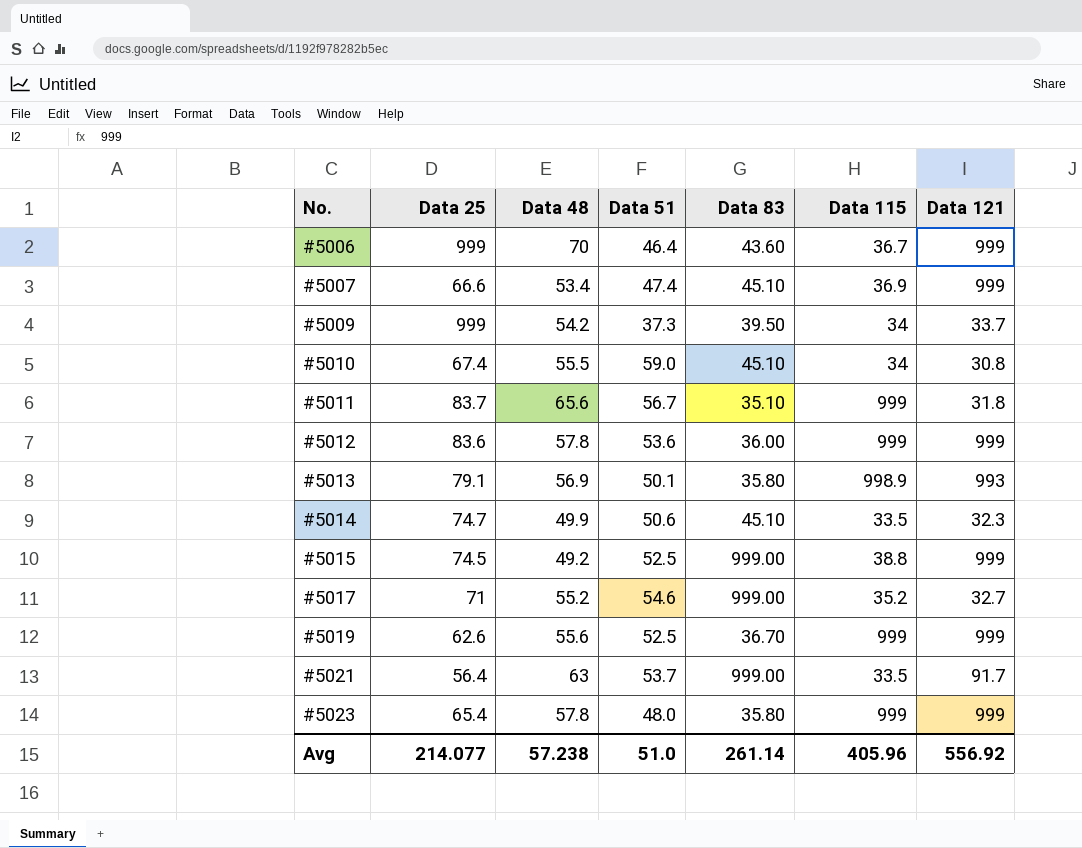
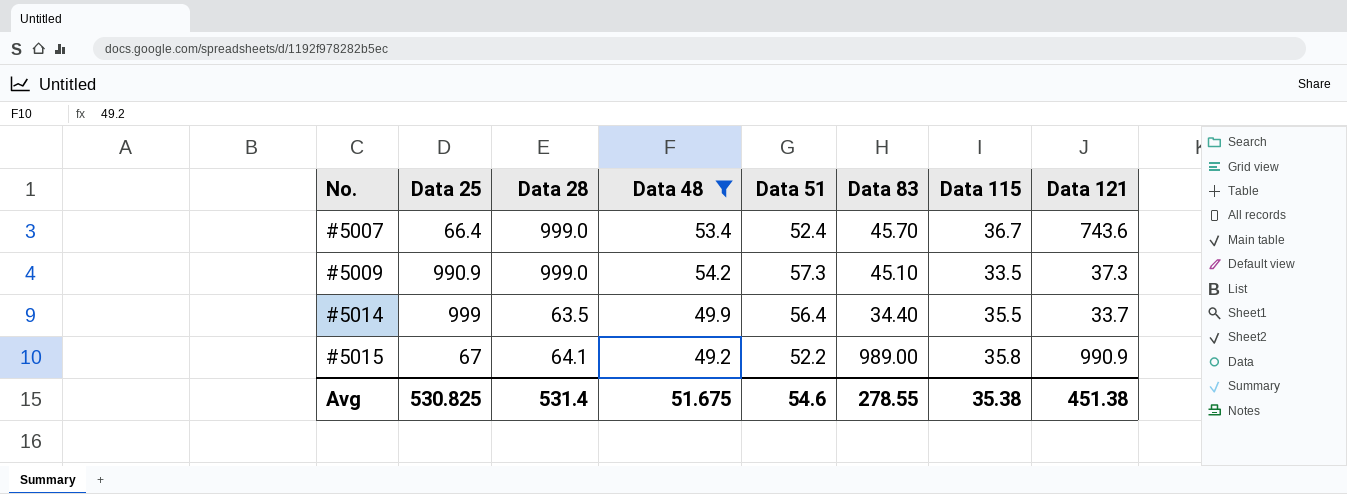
filter: none -> Data 48 <= 54.2
column Data 28 | position: none -> 3
#5007 | Data 25: 66.6 -> 66.4
#5007 | Data 51: 47.4 -> 52.4
#5007 | Data 83: 45.10 -> 45.70
#5007 | Data 115: 36.9 -> 36.7
#5007 | Data 121: 999 -> 743.6
#5009 | Data 25: 999 -> 990.9
#5009 | Data 51: 37.3 -> 57.3
#5009 | Data 83: 39.50 -> 45.10
#5009 | Data 115: 34 -> 33.5
#5009 | Data 121: 33.7 -> 37.3
#5014 | Data 25: 74.7 -> 999
#5014 | Data 51: 50.6 -> 56.4
#5014 | Data 83: 45.10 -> 34.40
#5014 | Data 115: 33.5 -> 35.5
#5014 | Data 121: 32.3 -> 33.7
#5015 | Data 25: 74.5 -> 67
#5015 | Data 51: 52.5 -> 52.2
#5015 | Data 83: 999.00 -> 989.00
#5015 | Data 115: 38.8 -> 35.8
#5015 | Data 121: 999 -> 990.9
Avg | Data 25: 214.077 -> 530.825
Avg | Data 48: 57.238 -> 51.675
Avg | Data 51: 51.0 -> 54.6
Avg | Data 83: 261.14 -> 278.55
Avg | Data 115: 405.96 -> 35.38
Avg | Data 121: 556.92 -> 451.38

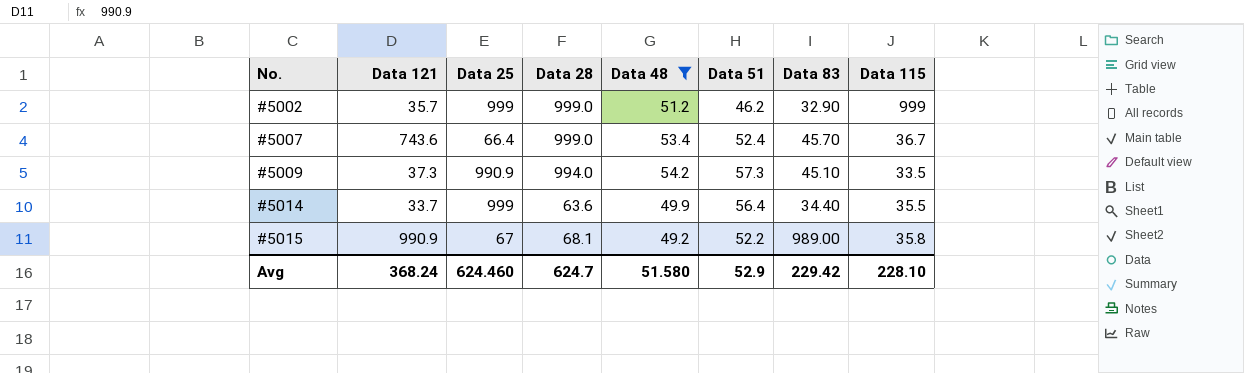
column Data 121 | position: 8 -> 2
row #5002: none -> 35.7 | 999 | 999.0 | 51.2 | 46.2 | 32.90 | 999
#5009 | Data 28: 999.0 -> 994.0
#5014 | Data 28: 63.5 -> 63.6
#5015 | Data 28: 64.1 -> 68.1
Avg | Data 121: 451.38 -> 368.24
Avg | Data 25: 530.825 -> 624.460
Avg | Data 28: 531.4 -> 624.7
Avg | Data 48: 51.675 -> 51.580
Avg | Data 51: 54.6 -> 52.9
Avg | Data 83: 278.55 -> 229.42
Avg | Data 115: 35.38 -> 228.10

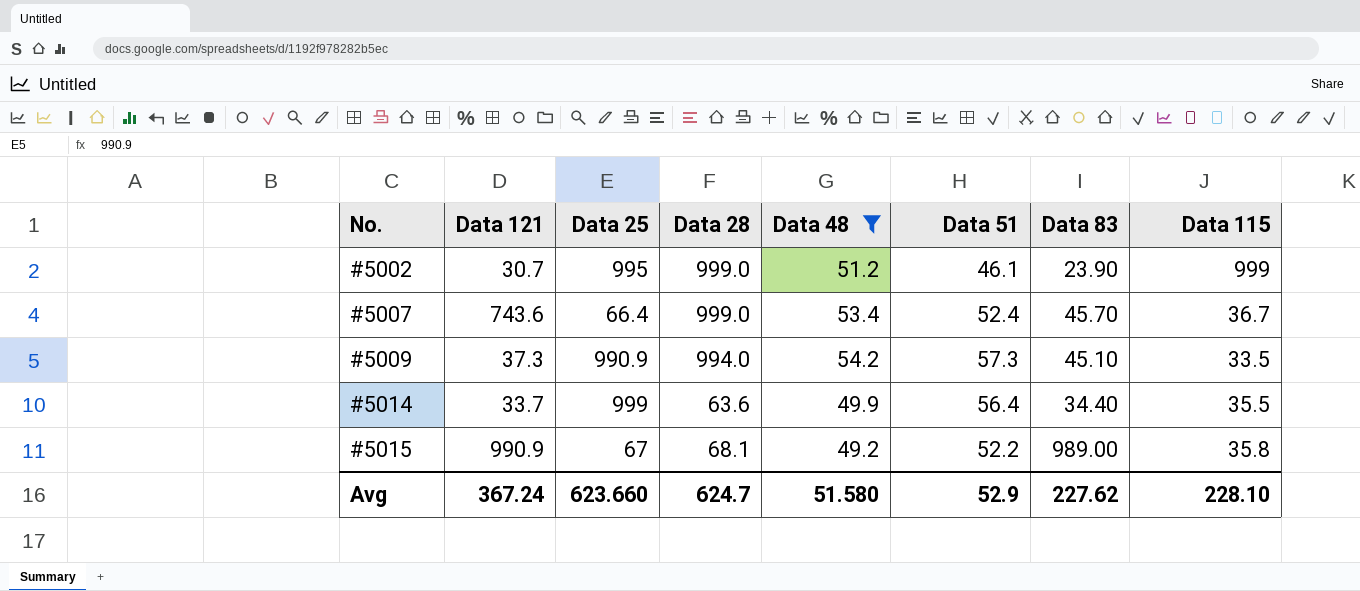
#5002 | Data 121: 35.7 -> 30.7
#5002 | Data 25: 999 -> 995
#5002 | Data 51: 46.2 -> 46.1
#5002 | Data 83: 32.90 -> 23.90
Avg | Data 121: 368.24 -> 367.24
Avg | Data 25: 624.460 -> 623.660
Avg | Data 83: 229.42 -> 227.62

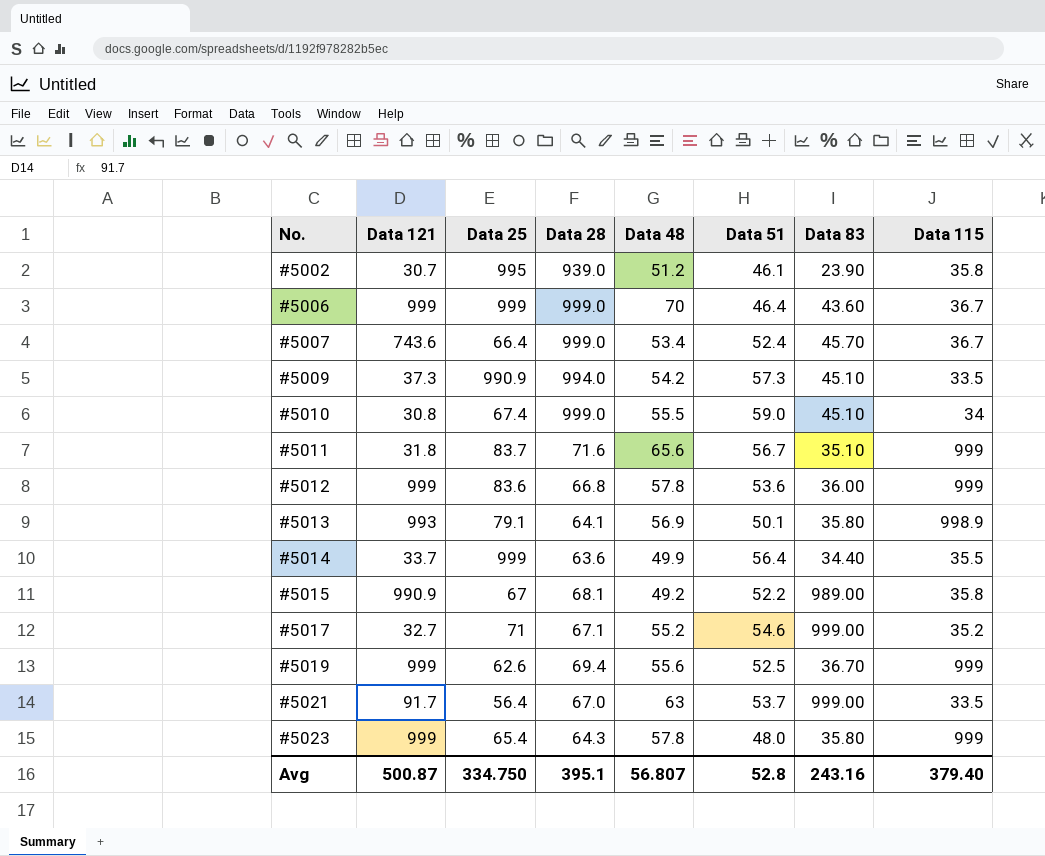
filter: Data 48 <= 54.2 -> none
#5002 | Data 28: 999.0 -> 939.0
#5002 | Data 115: 999 -> 35.8
Avg | Data 121: 367.24 -> 500.87
Avg | Data 25: 623.660 -> 334.750
Avg | Data 28: 624.7 -> 395.1
Avg | Data 48: 51.580 -> 56.807
Avg | Data 51: 52.9 -> 52.8
Avg | Data 83: 227.62 -> 243.16
Avg | Data 115: 228.10 -> 379.40

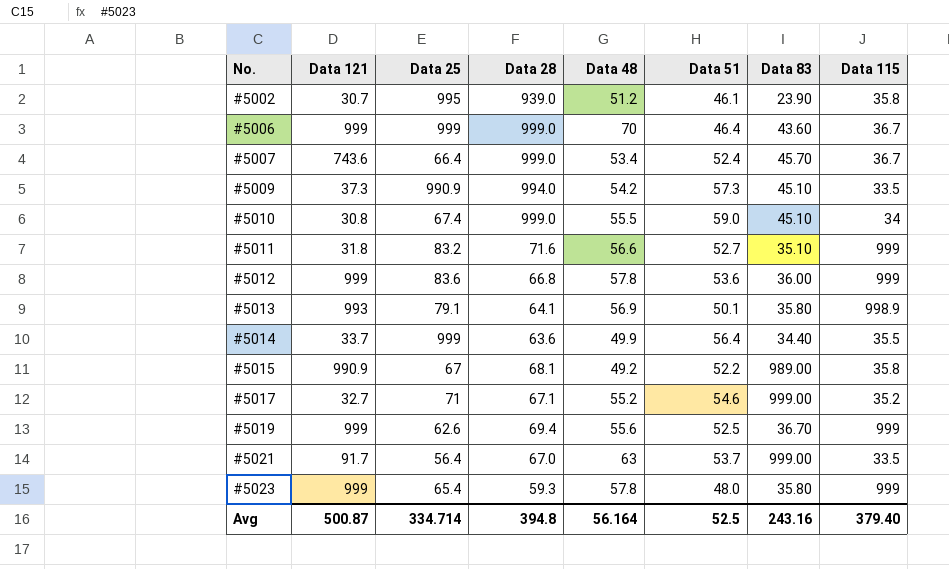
#5011 | Data 25: 83.7 -> 83.2
#5011 | Data 48: 65.6 -> 56.6
#5011 | Data 51: 56.7 -> 52.7
#5023 | Data 28: 64.3 -> 59.3
Avg | Data 25: 334.750 -> 334.714
Avg | Data 28: 395.1 -> 394.8
Avg | Data 48: 56.807 -> 56.164
Avg | Data 51: 52.8 -> 52.5

